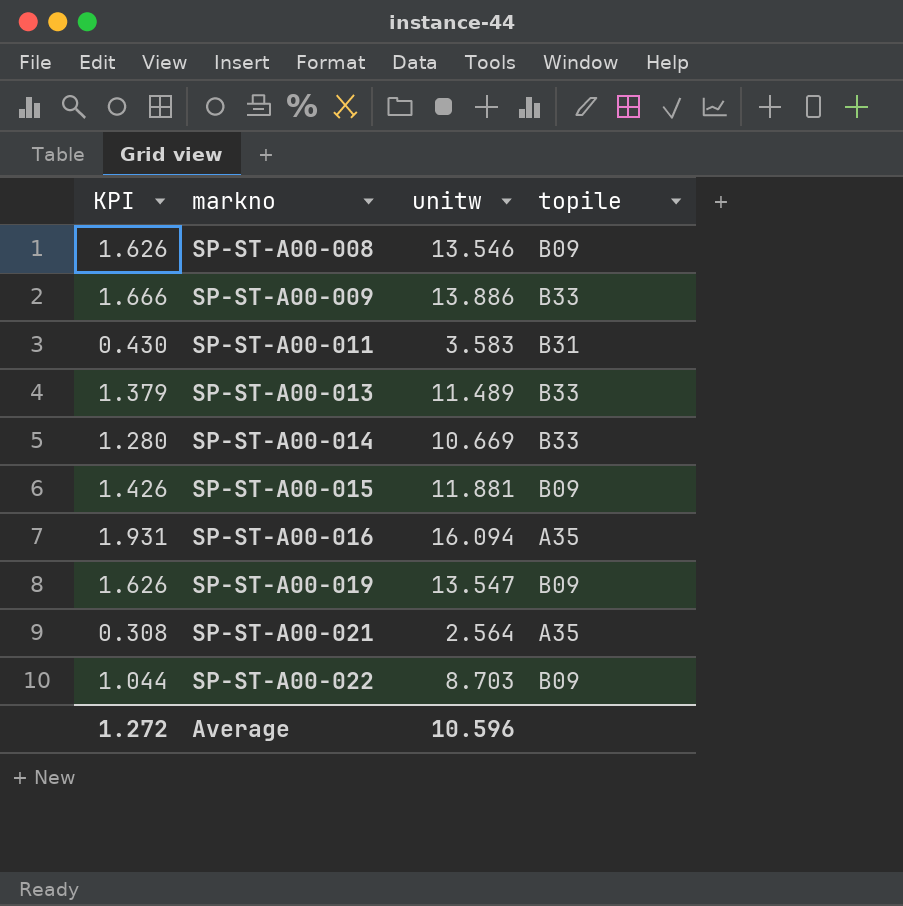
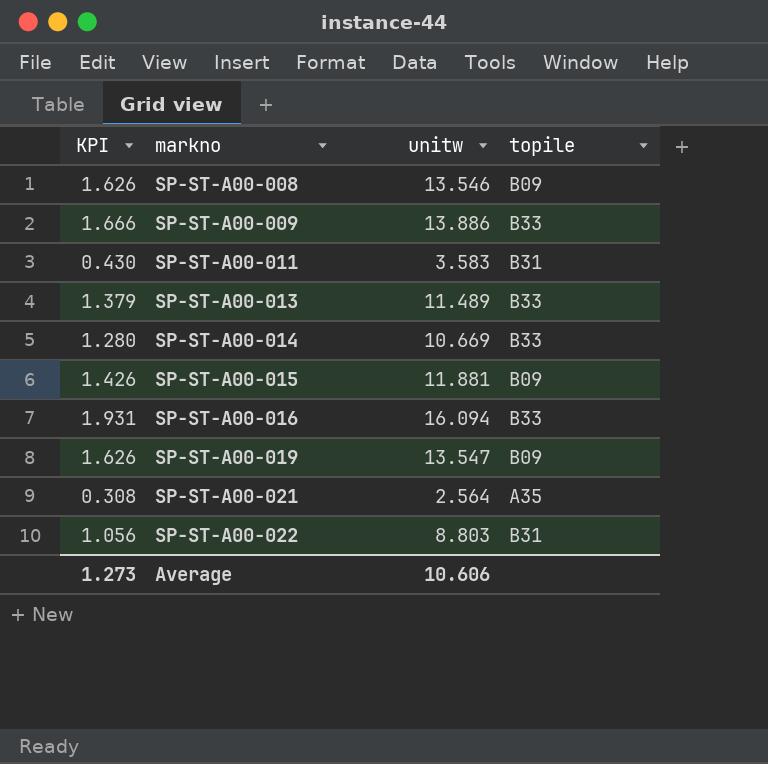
SP-ST-A00-016 | topile: A35 -> B33
SP-ST-A00-022 | KPI: 1.044 -> 1.056
SP-ST-A00-022 | unitw: 8.703 -> 8.803
SP-ST-A00-022 | topile: B09 -> B31
Average | KPI: 1.272 -> 1.273
Average | unitw: 10.596 -> 10.606

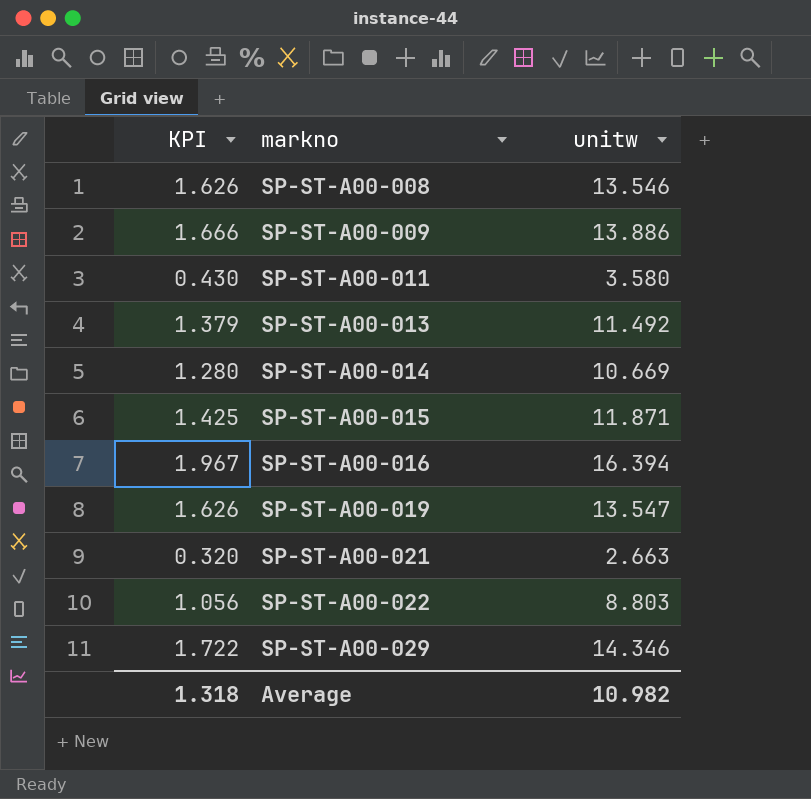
column topile | position: 4 -> none
SP-ST-A00-011 | unitw: 3.583 -> 3.580
SP-ST-A00-013 | unitw: 11.489 -> 11.492
SP-ST-A00-015 | KPI: 1.426 -> 1.425
SP-ST-A00-015 | unitw: 11.881 -> 11.871
SP-ST-A00-016 | KPI: 1.931 -> 1.967
SP-ST-A00-016 | unitw: 16.094 -> 16.394
SP-ST-A00-021 | KPI: 0.308 -> 0.320
SP-ST-A00-021 | unitw: 2.564 -> 2.663
row SP-ST-A00-029: none -> 1.722 | 14.346
Average | KPI: 1.273 -> 1.318
Average | unitw: 10.606 -> 10.982

